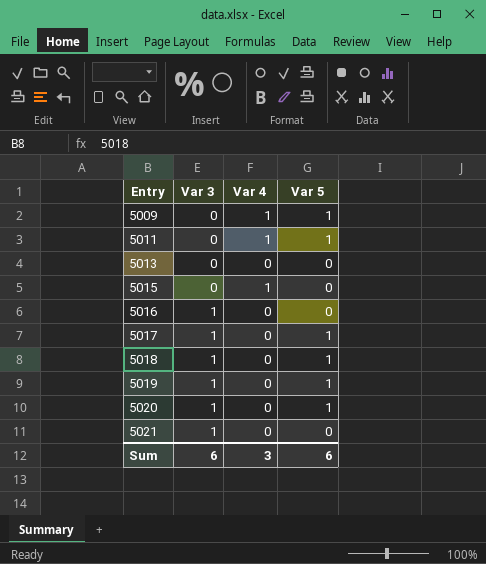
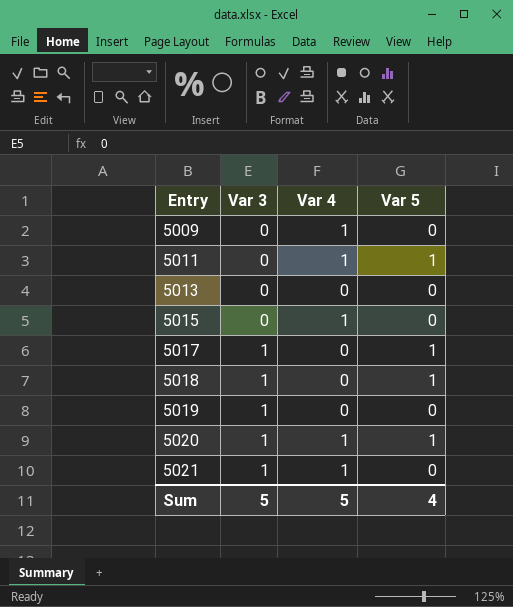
row 5016: 1 | 0 | 0 -> none
5009 | Var 5: 1 -> 0
5019 | Var 5: 1 -> 0
5020 | Var 4: 0 -> 1
5021 | Var 4: 0 -> 1
Sum | Var 3: 6 -> 5
Sum | Var 4: 3 -> 5
Sum | Var 5: 6 -> 4

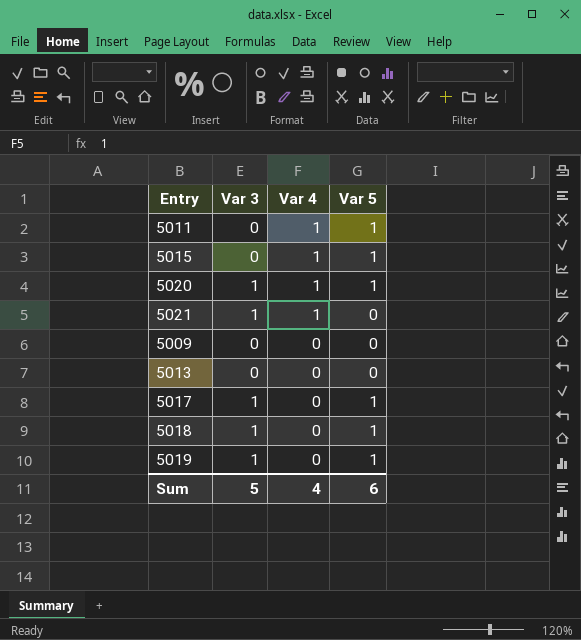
row order: Entry ascending -> Var 4 descending
5015 | Var 5: 0 -> 1
5009 | Var 4: 1 -> 0
5019 | Var 5: 0 -> 1
Sum | Var 4: 5 -> 4
Sum | Var 5: 4 -> 6

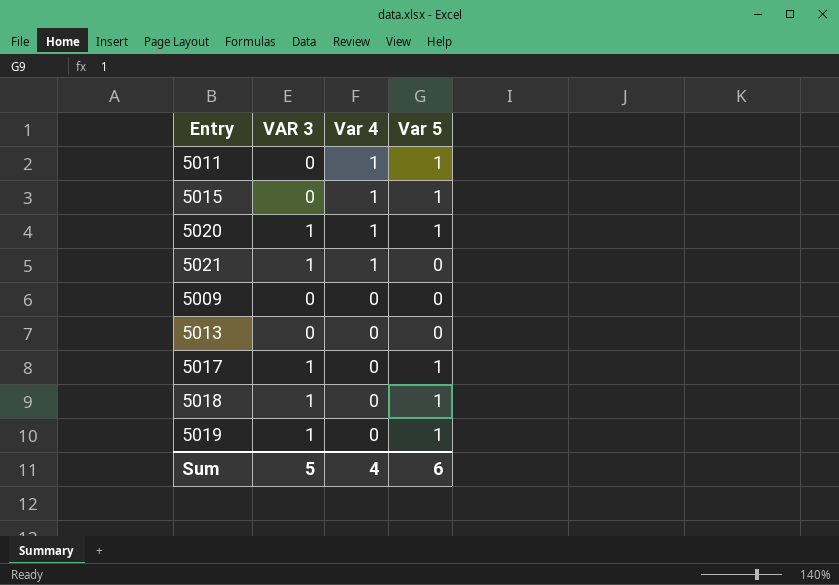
column name: Var 3 -> VAR 3

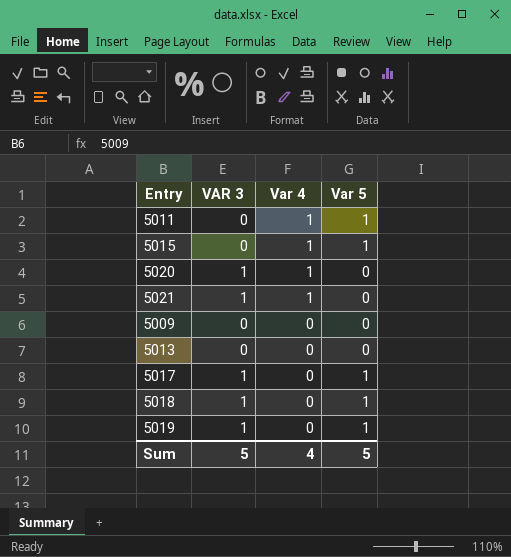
5020 | Var 5: 1 -> 0
Sum | Var 5: 6 -> 5

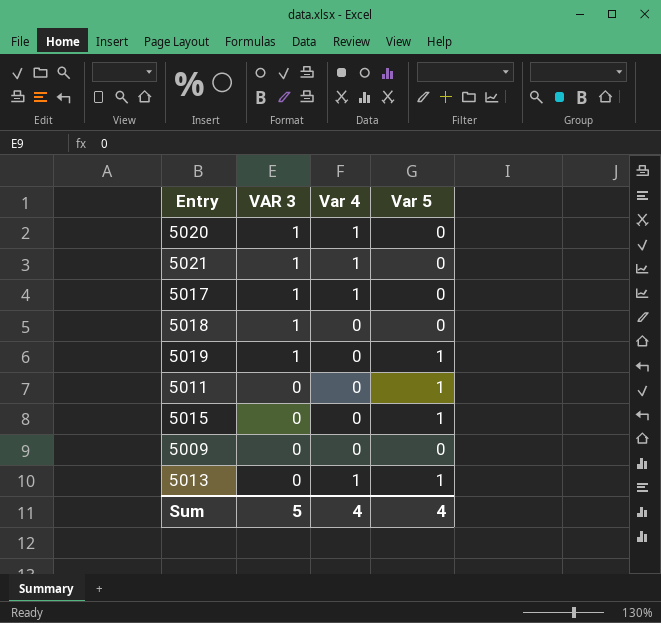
row order: Var 4 descending -> VAR 3 descending
5017 | Var 4: 0 -> 1
5017 | Var 5: 1 -> 0
5018 | Var 5: 1 -> 0
5011 | Var 4: 1 -> 0
5015 | Var 4: 1 -> 0
5013 | Var 4: 0 -> 1
5013 | Var 5: 0 -> 1
Sum | Var 5: 5 -> 4

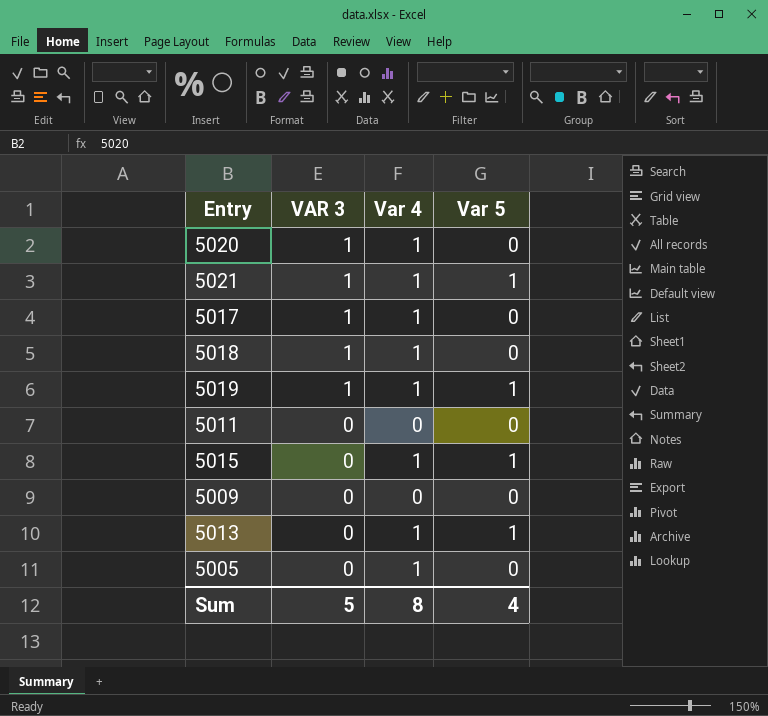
5021 | Var 5: 0 -> 1
5018 | Var 4: 0 -> 1
5019 | Var 4: 0 -> 1
5011 | Var 5: 1 -> 0
5015 | Var 4: 0 -> 1
row 5005: none -> 0 | 1 | 0
Sum | Var 4: 4 -> 8

